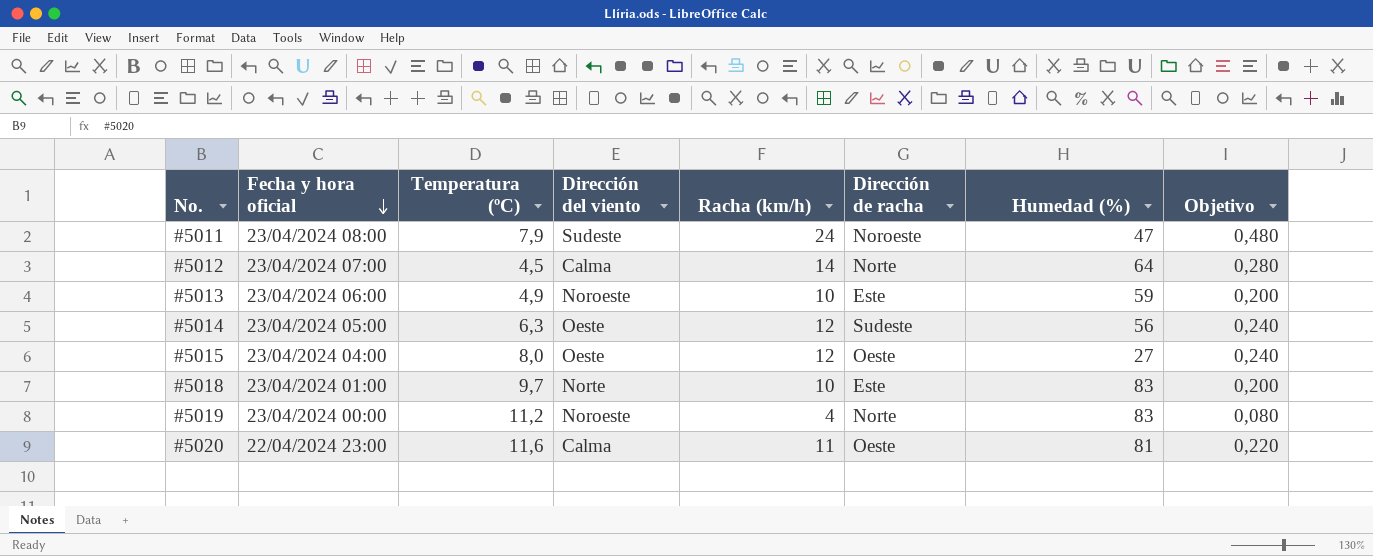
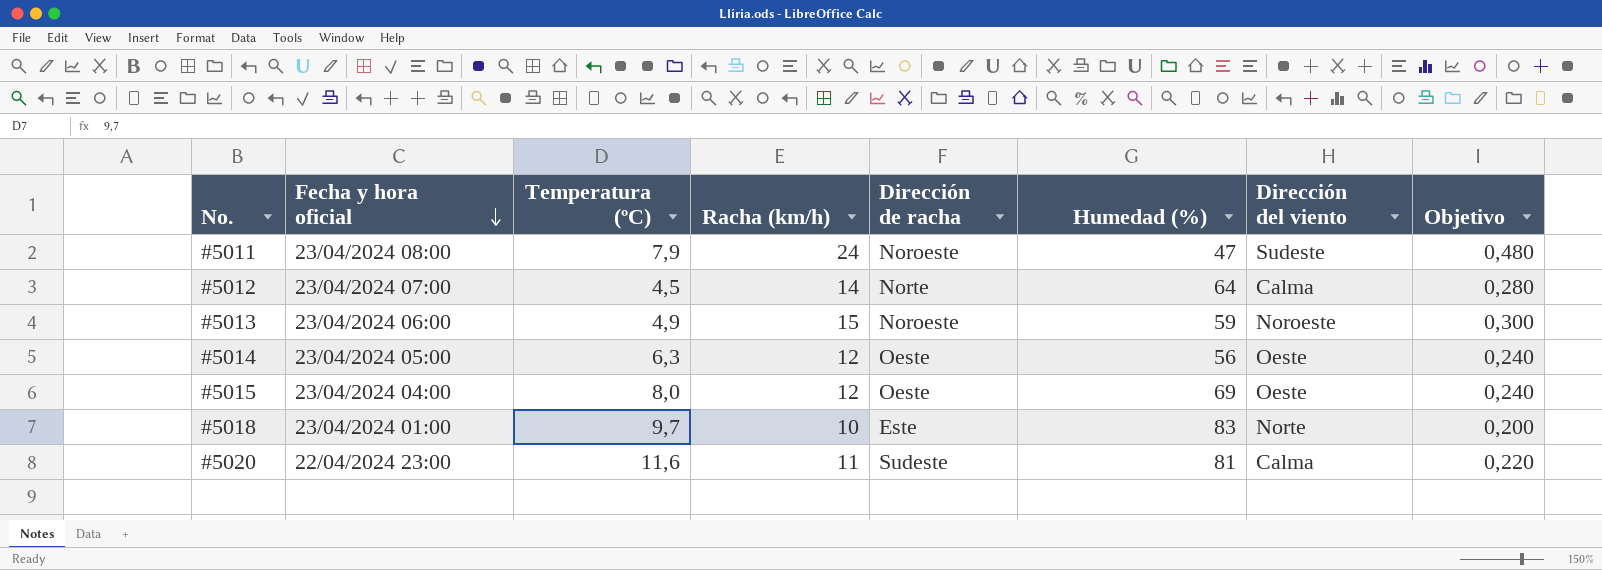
column Dirección del viento | position: 4 -> 7
row #5019: 23/04/2024 00:00 | 11,2 | Noroeste | 4 | Norte | 83 | 0,080 -> none
#5013 | Racha (km/h): 10 -> 15
#5013 | Dirección de racha: Este -> Noroeste
#5013 | Objetivo: 0,200 -> 0,300
#5014 | Dirección de racha: Sudeste -> Oeste
#5015 | Humedad (%): 27 -> 69
#5020 | Dirección de racha: Oeste -> Sudeste

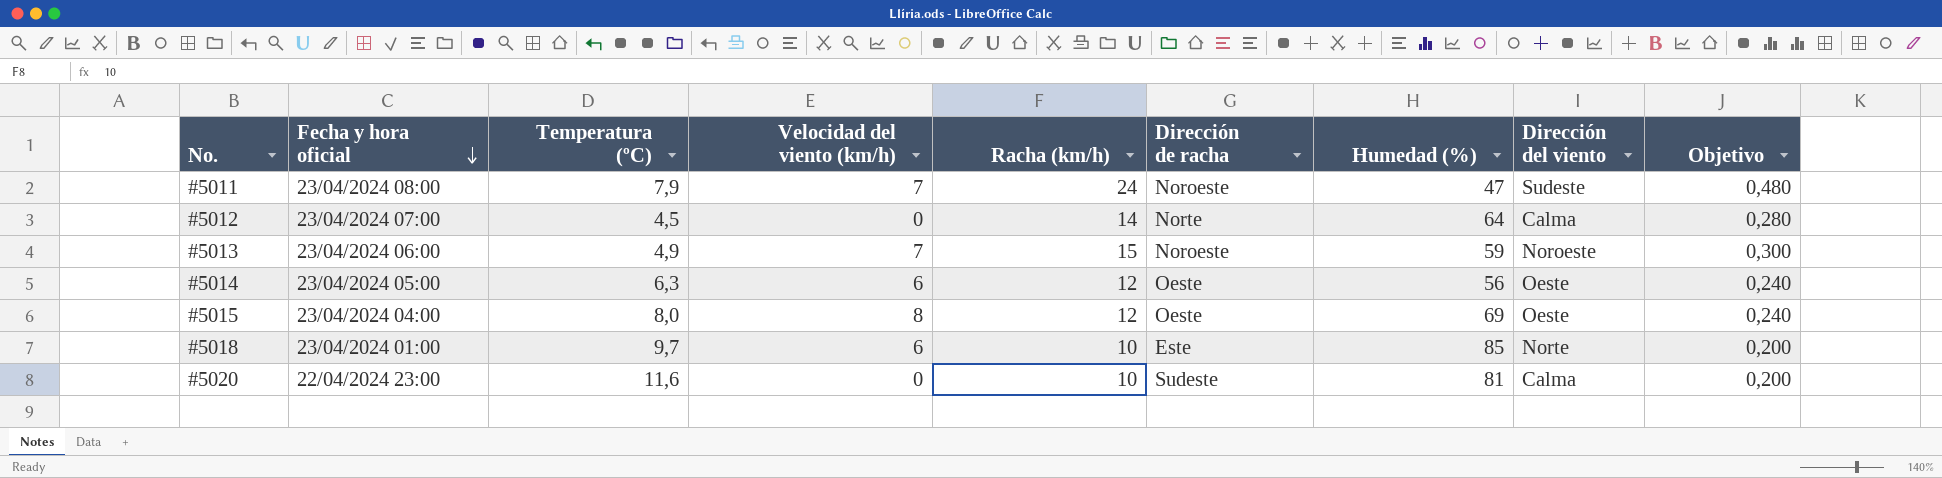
column Velocidad del viento (km/h) | position: none -> 4
#5018 | Humedad (%): 83 -> 85
#5020 | Racha (km/h): 11 -> 10
#5020 | Objetivo: 0,220 -> 0,200

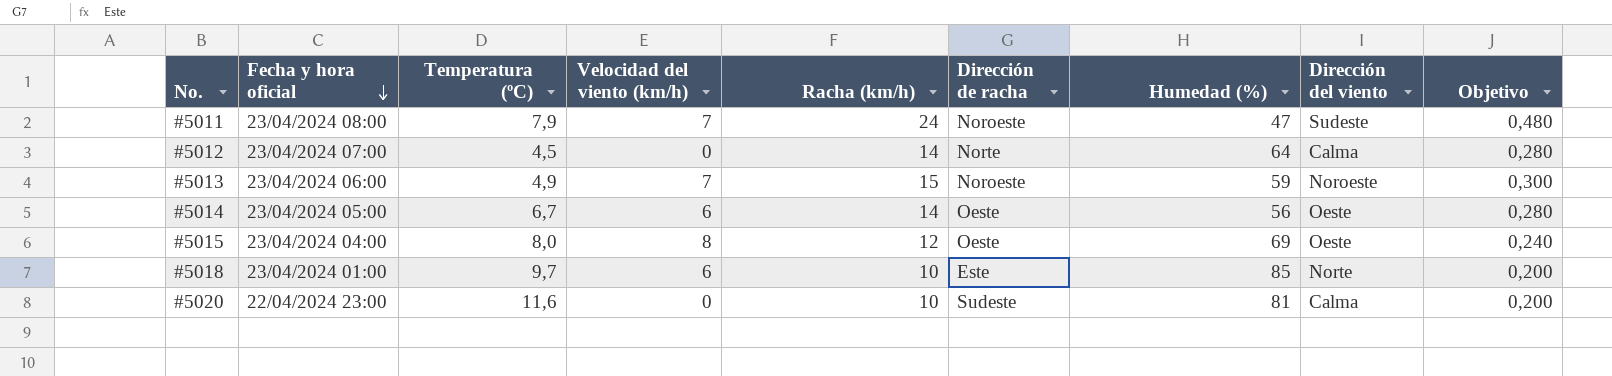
#5014 | Temperatura (ºC): 6,3 -> 6,7
#5014 | Racha (km/h): 12 -> 14
#5014 | Objetivo: 0,240 -> 0,280

